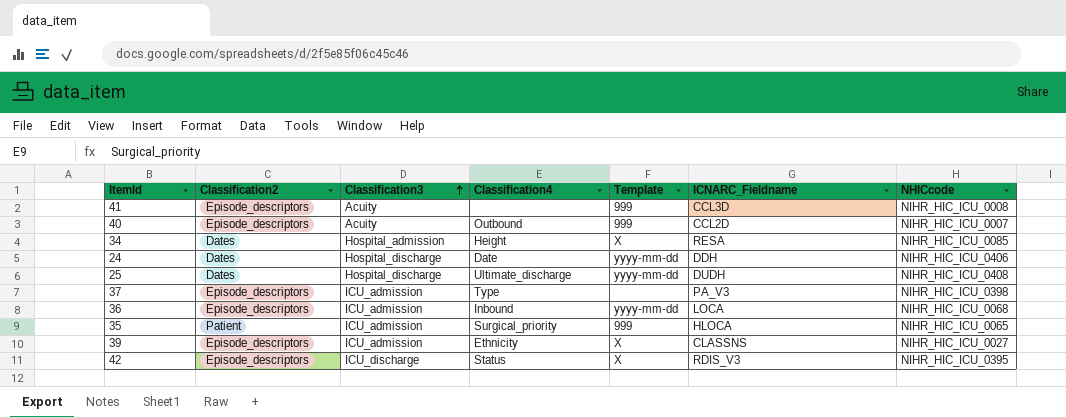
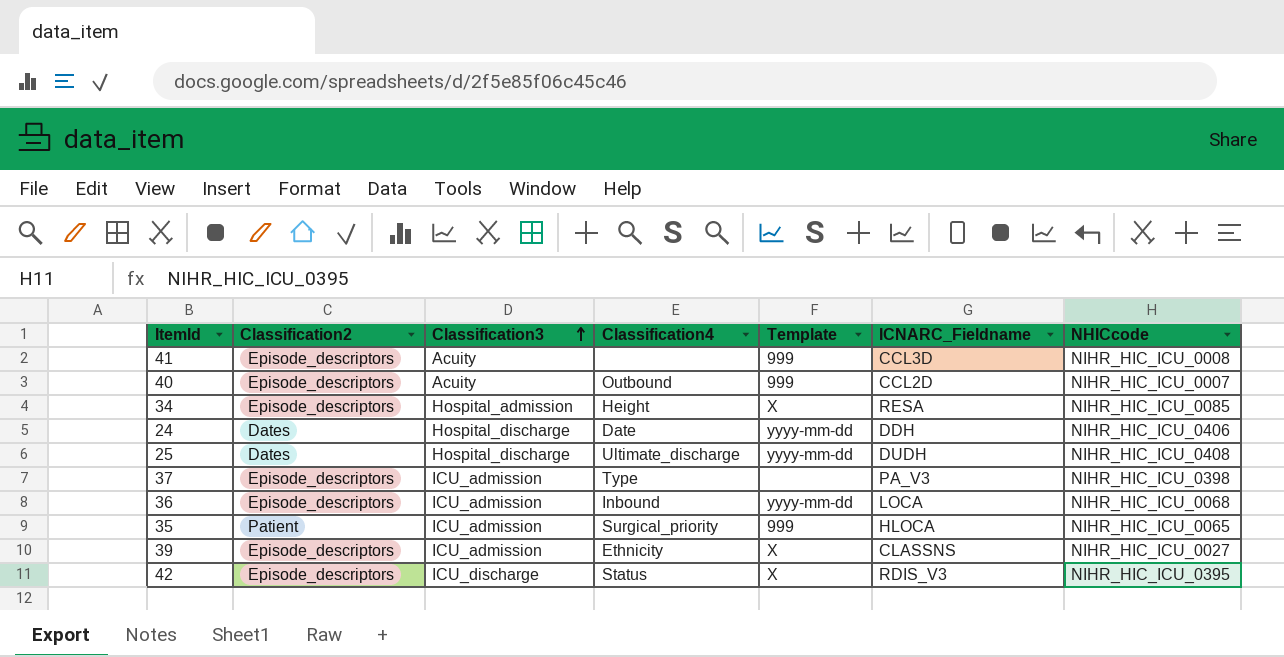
34 | Classification2: Dates -> Episode_descriptors

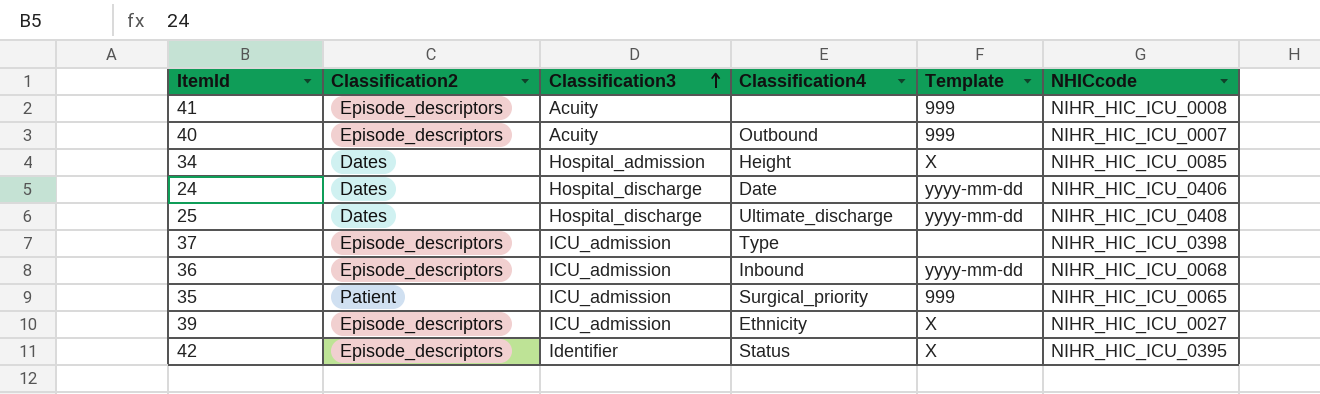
column ICNARC_Fieldname | position: 6 -> none
34 | Classification2: Episode_descriptors -> Dates
42 | Classification3: ICU_discharge -> Identifier

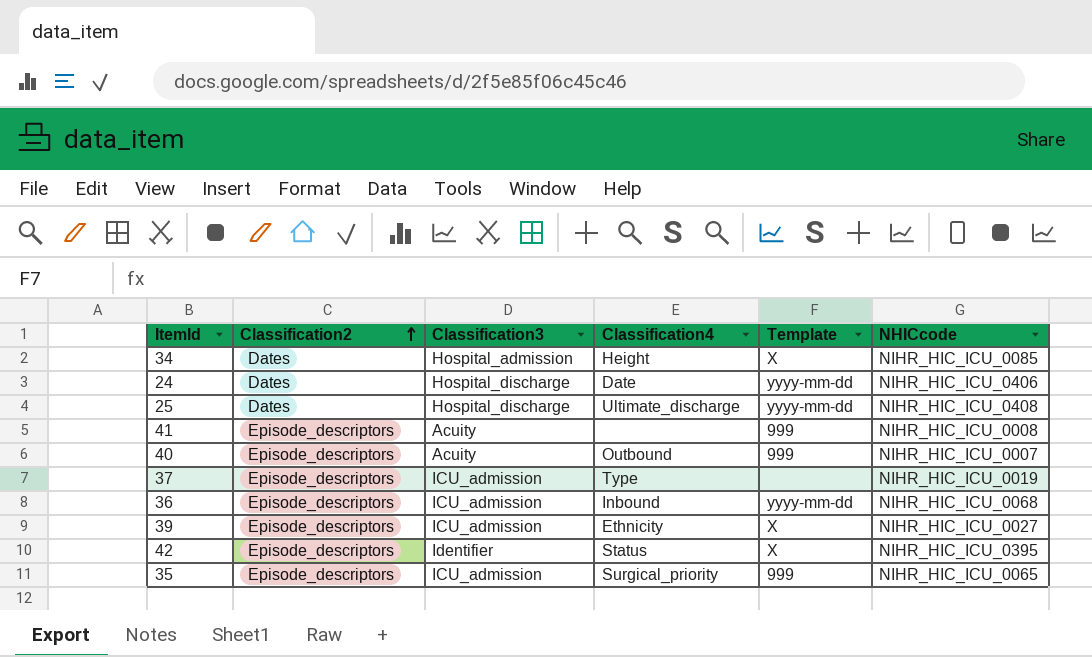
row order: Classification3 ascending -> Classification2 ascending
37 | NHICcode: NIHR_HIC_ICU_0398 -> NIHR_HIC_ICU_0019
35 | Classification2: Patient -> Episode_descriptors

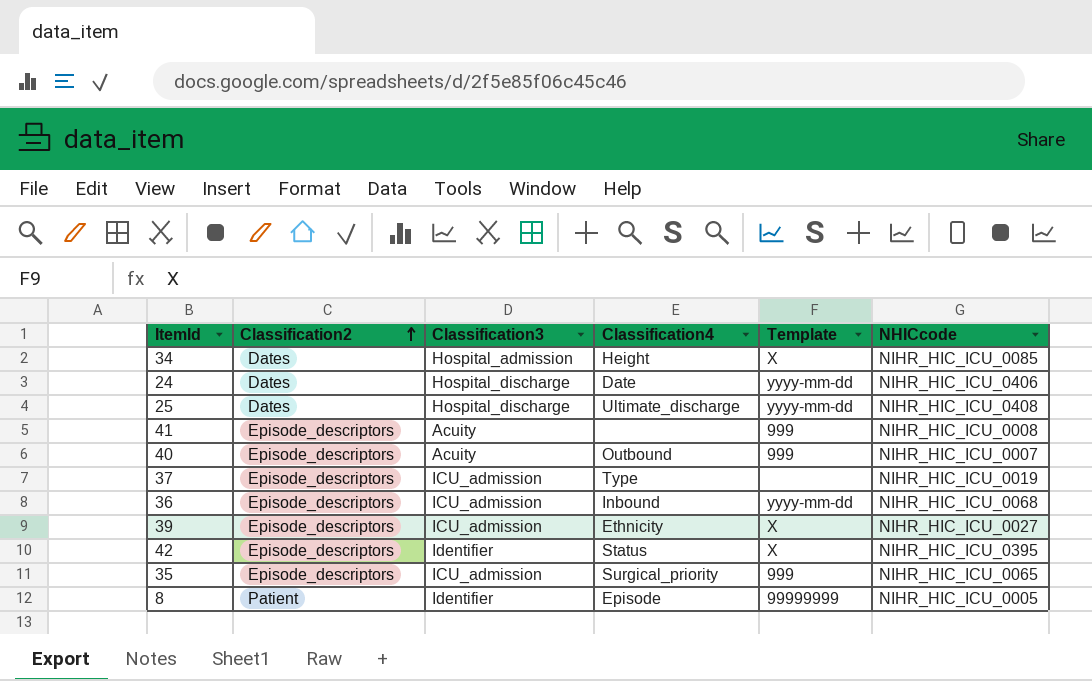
row 8: none -> Patient | Identifier | Episode | 99999999 | NIHR_HIC_ICU_0005

